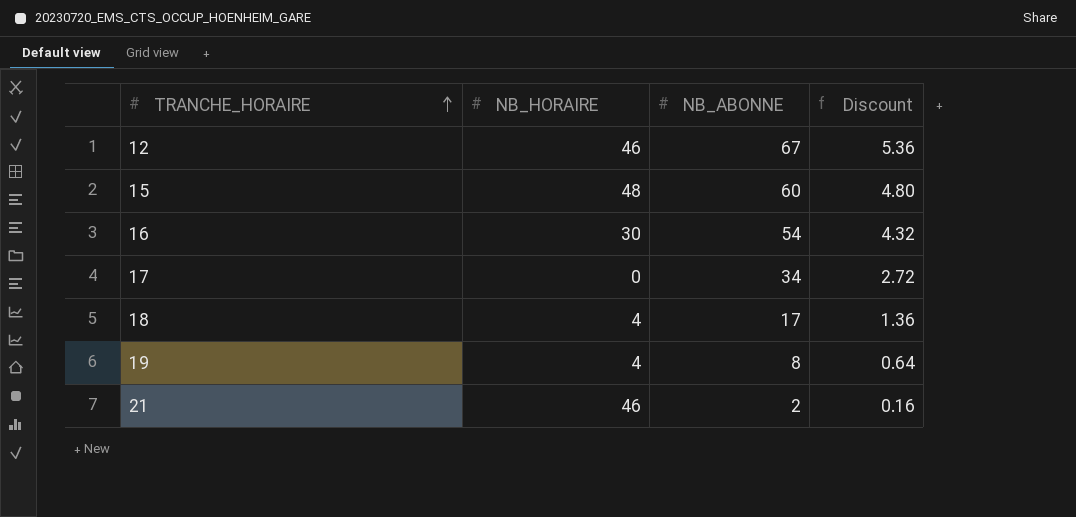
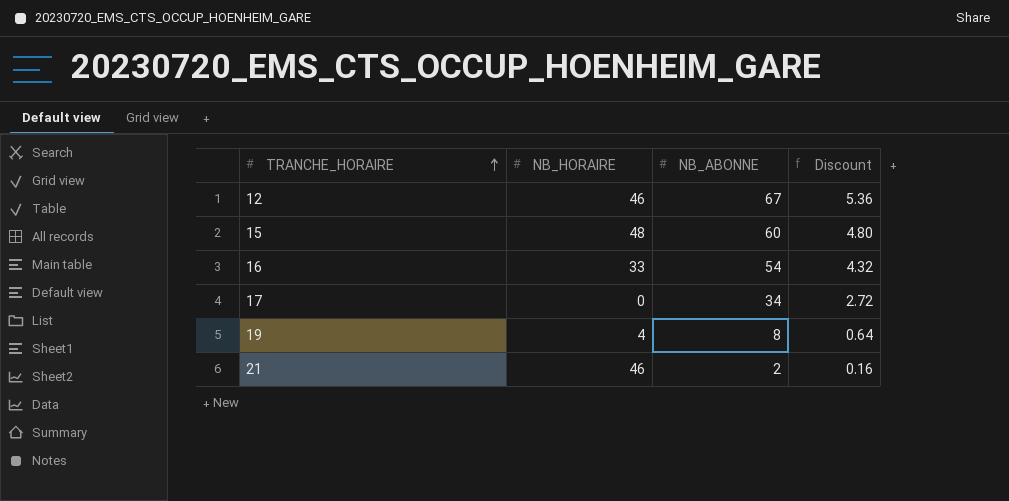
row 18: 4 | 17 | 1.36 -> none
16 | NB_HORAIRE: 30 -> 33

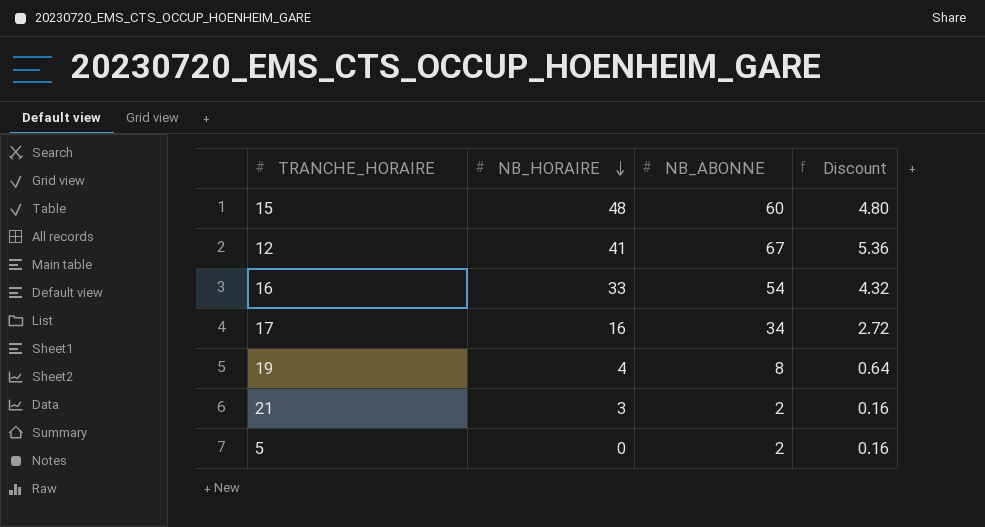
row order: TRANCHE_HORAIRE ascending -> NB_HORAIRE descending
12 | NB_HORAIRE: 46 -> 41
17 | NB_HORAIRE: 0 -> 16
21 | NB_HORAIRE: 46 -> 3
row 5: none -> 0 | 2 | 0.16

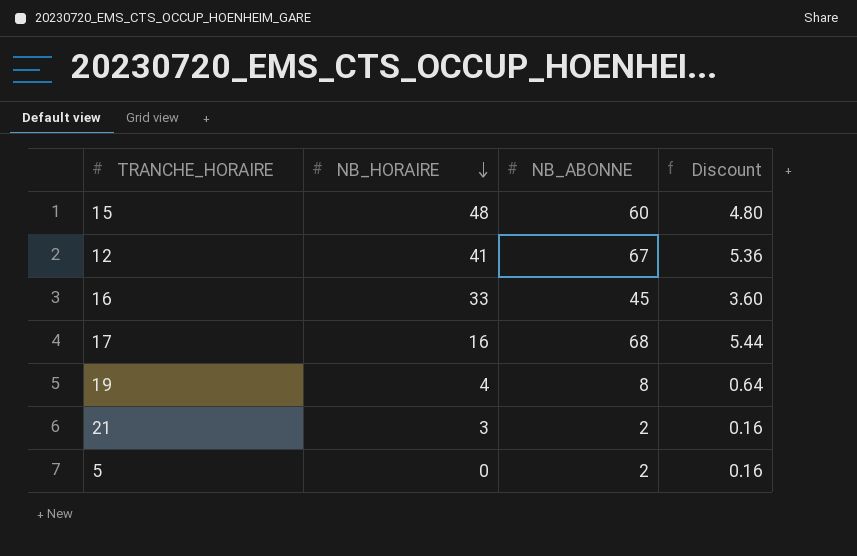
16 | NB_ABONNE: 54 -> 45
16 | Discount: 4.32 -> 3.60
17 | NB_ABONNE: 34 -> 68
17 | Discount: 2.72 -> 5.44

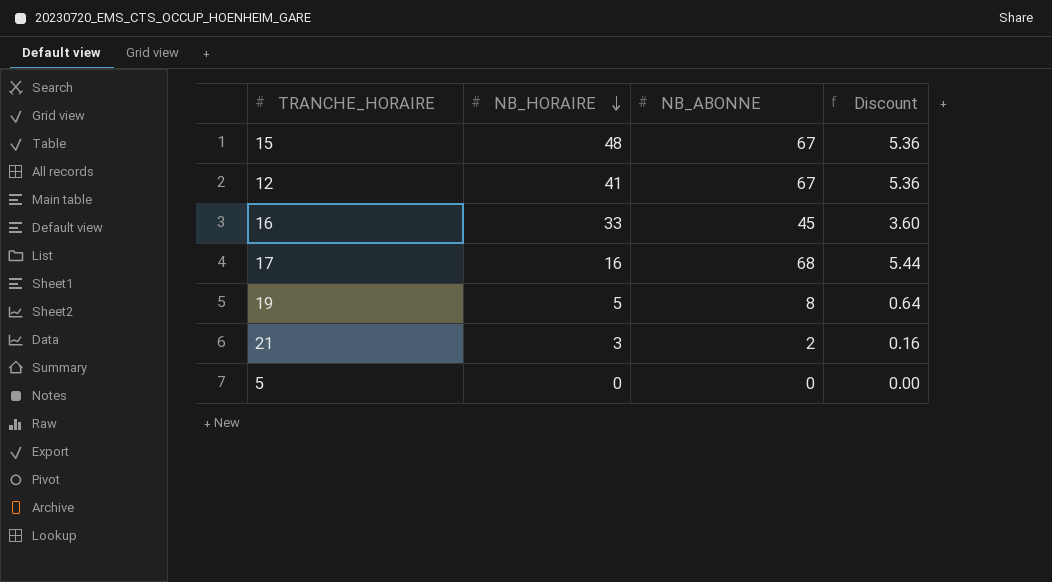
15 | NB_ABONNE: 60 -> 67
15 | Discount: 4.80 -> 5.36
19 | NB_HORAIRE: 4 -> 5
5 | NB_ABONNE: 2 -> 0
5 | Discount: 0.16 -> 0.00

